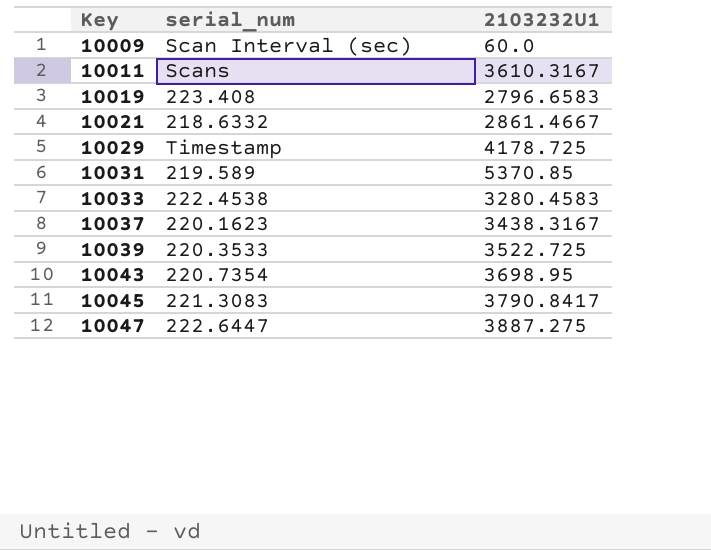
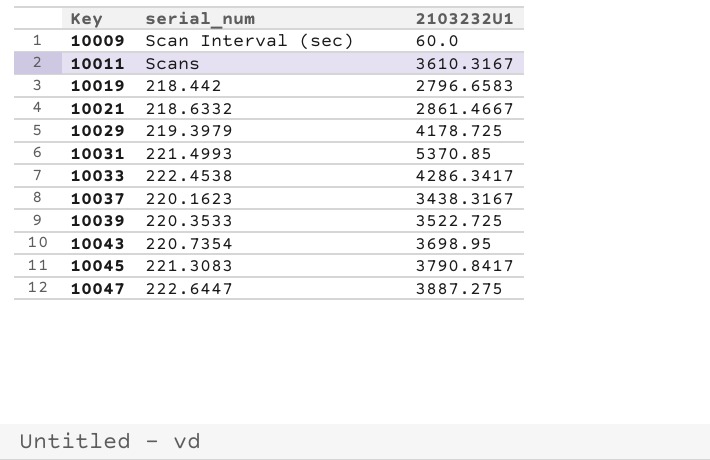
10019 | serial_num: 223.408 -> 218.442
10029 | serial_num: Timestamp -> 219.3979
10031 | serial_num: 219.589 -> 221.4993
10033 | 2103232U1: 3280.4583 -> 4286.3417

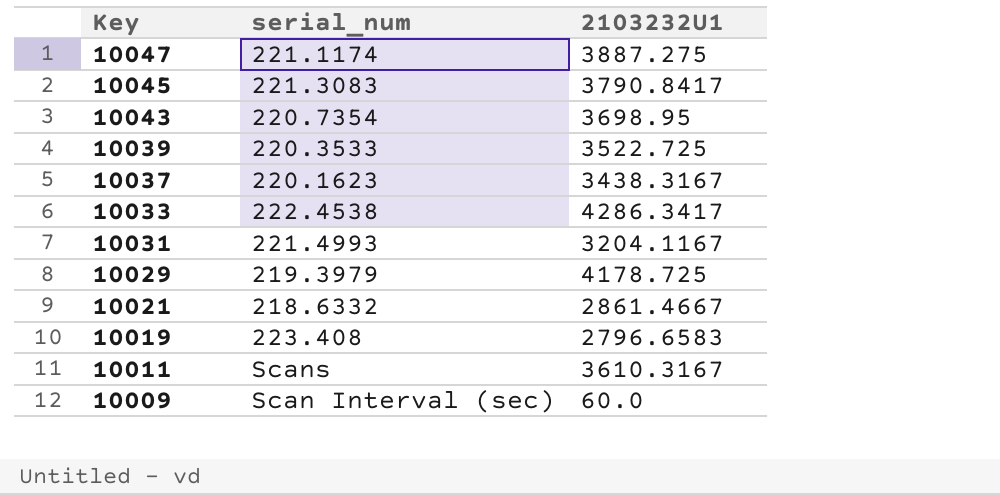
row order: Key ascending -> Key descending
10047 | serial_num: 222.6447 -> 221.1174
10031 | 2103232U1: 5370.85 -> 3204.1167
10019 | serial_num: 218.442 -> 223.408

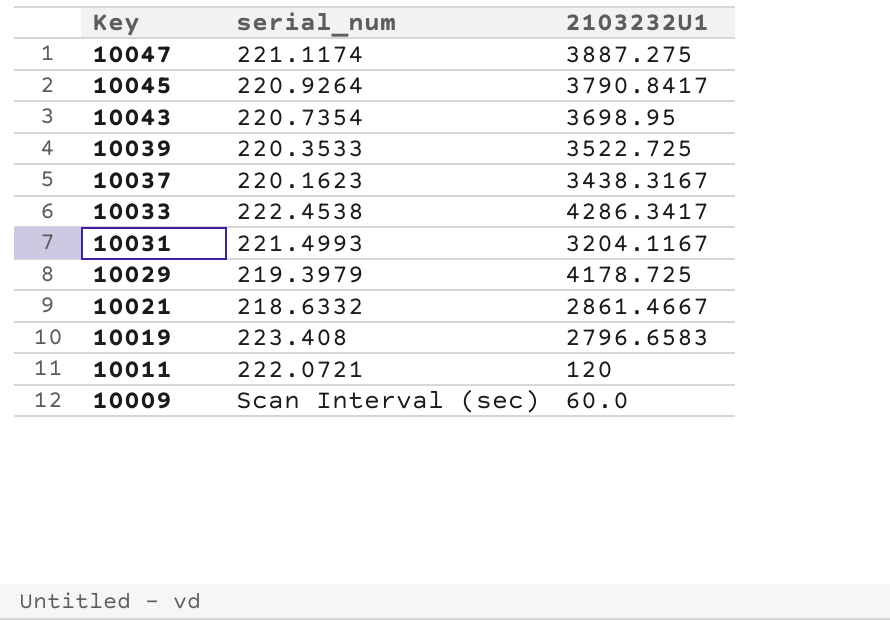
10045 | serial_num: 221.3083 -> 220.9264
10011 | serial_num: Scans -> 222.0721
10011 | 2103232U1: 3610.3167 -> 120

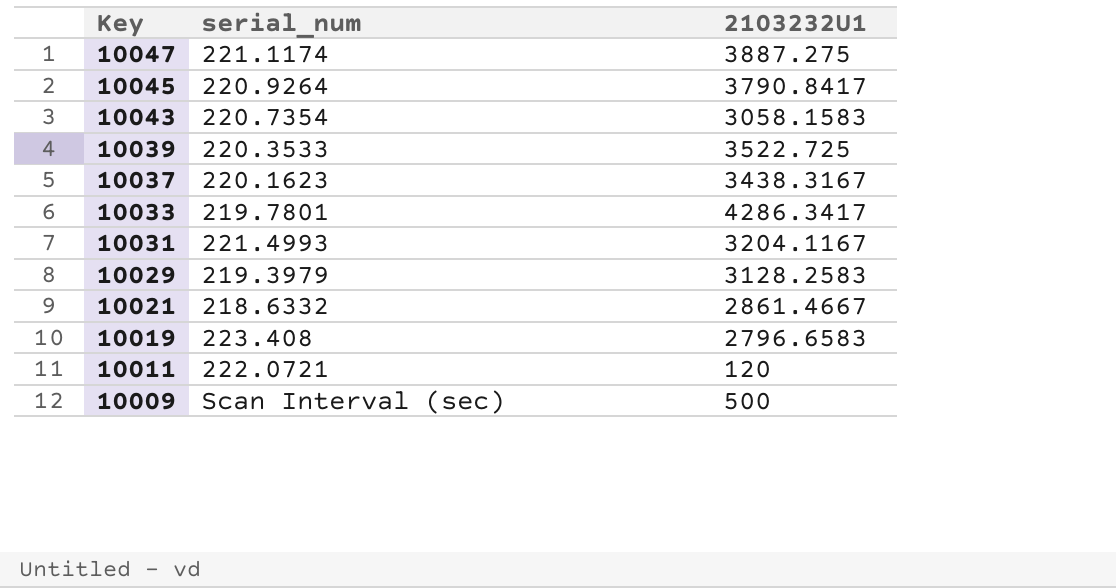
10043 | 2103232U1: 3698.95 -> 3058.1583
10033 | serial_num: 222.4538 -> 219.7801
10029 | 2103232U1: 4178.725 -> 3128.2583
10009 | 2103232U1: 60.0 -> 500

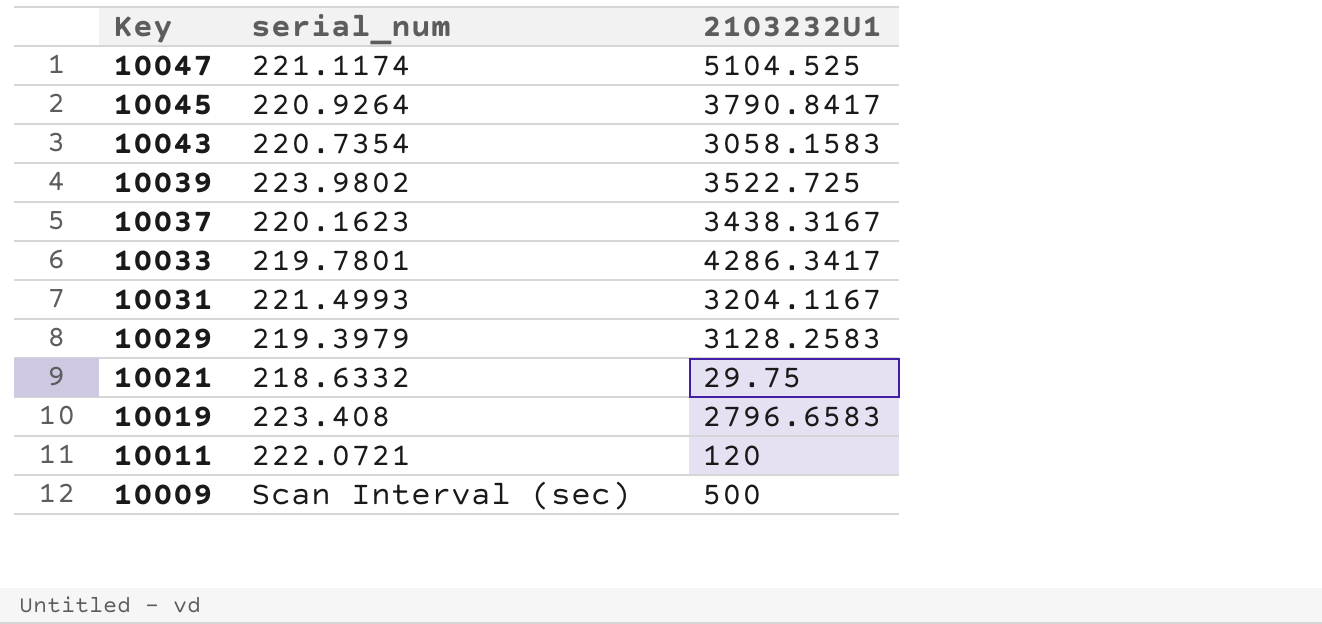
10047 | 2103232U1: 3887.275 -> 5104.525
10039 | serial_num: 220.3533 -> 223.9802
10021 | 2103232U1: 2861.4667 -> 29.75

